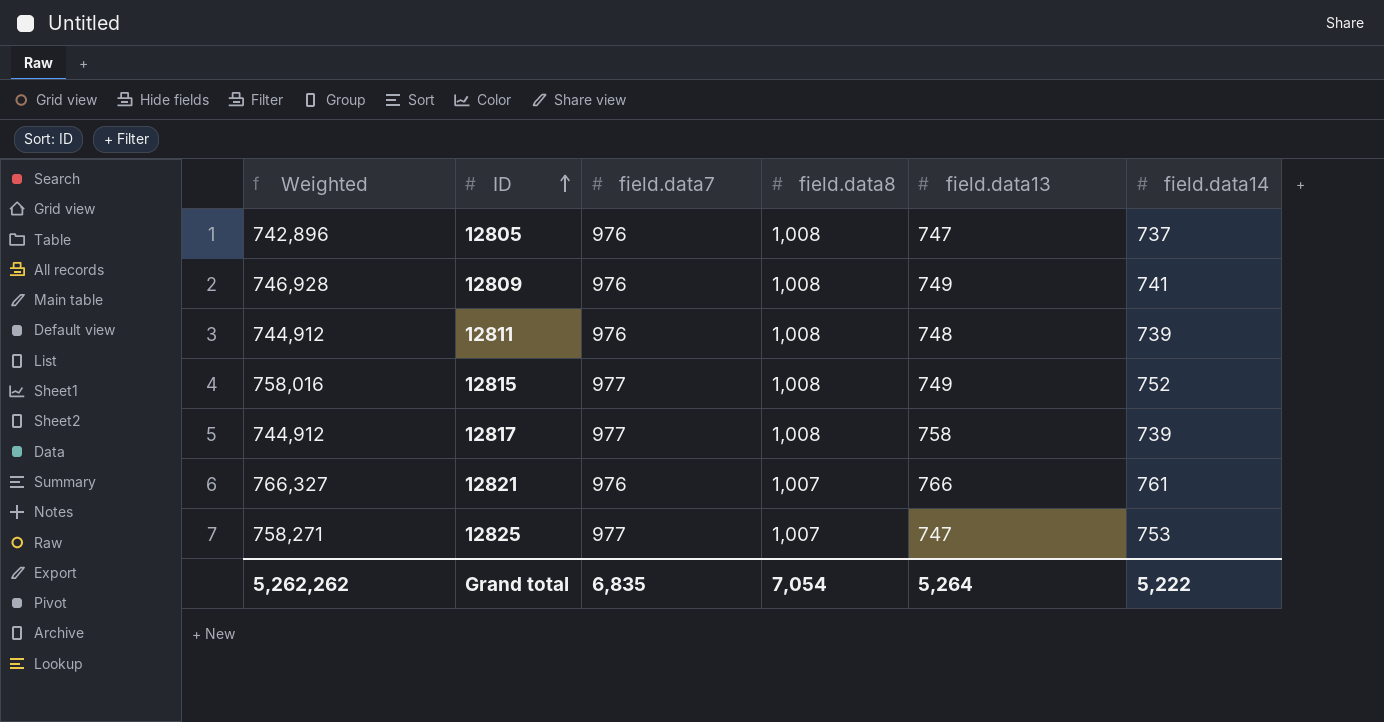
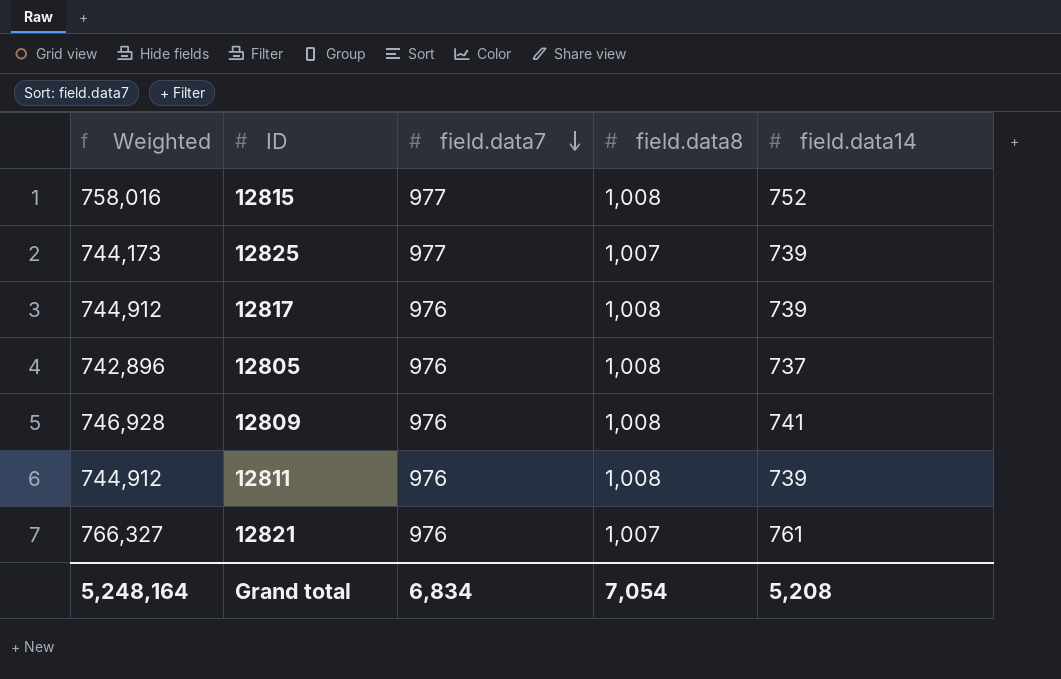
row order: ID ascending -> field.data7 descending
column field.data13 | position: 5 -> none
12825 | Weighted: 758,271 -> 744,173
12825 | field.data14: 753 -> 739
12817 | field.data7: 977 -> 976
Grand total | Weighted: 5,262,262 -> 5,248,164
Grand total | field.data7: 6,835 -> 6,834
Grand total | field.data14: 5,222 -> 5,208

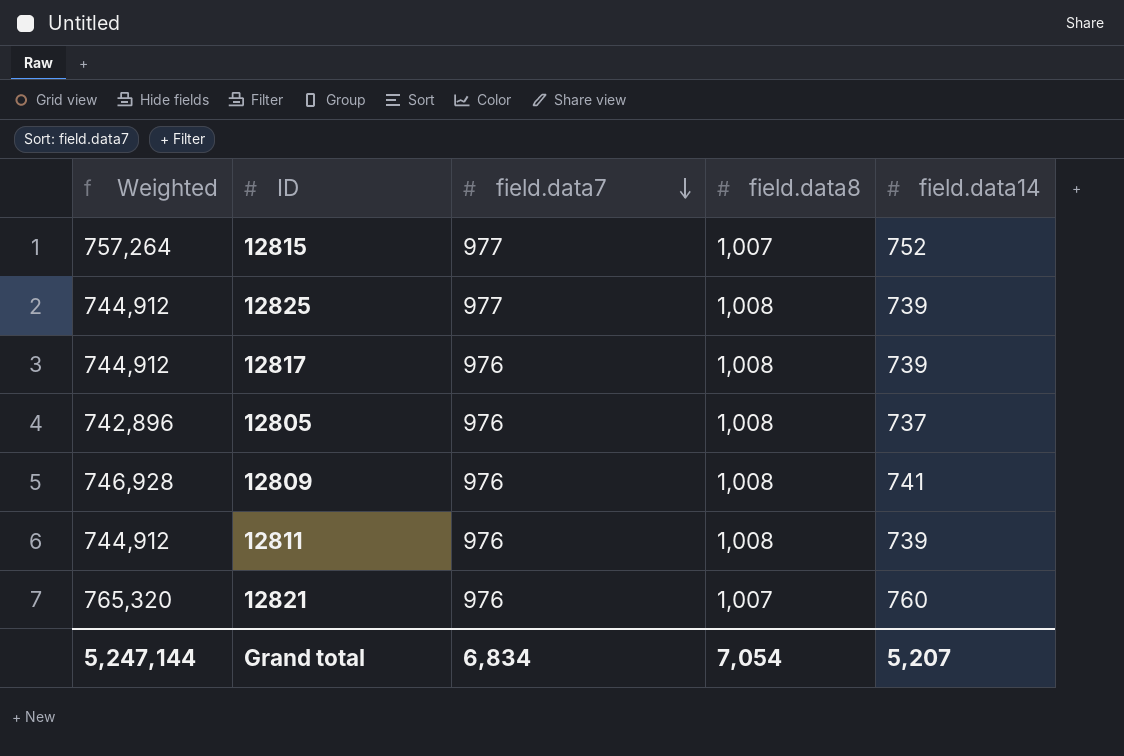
12815 | Weighted: 758,016 -> 757,264
12815 | field.data8: 1,008 -> 1,007
12825 | Weighted: 744,173 -> 744,912
12825 | field.data8: 1,007 -> 1,008
12821 | Weighted: 766,327 -> 765,320
12821 | field.data14: 761 -> 760
Grand total | Weighted: 5,248,164 -> 5,247,144
Grand total | field.data14: 5,208 -> 5,207

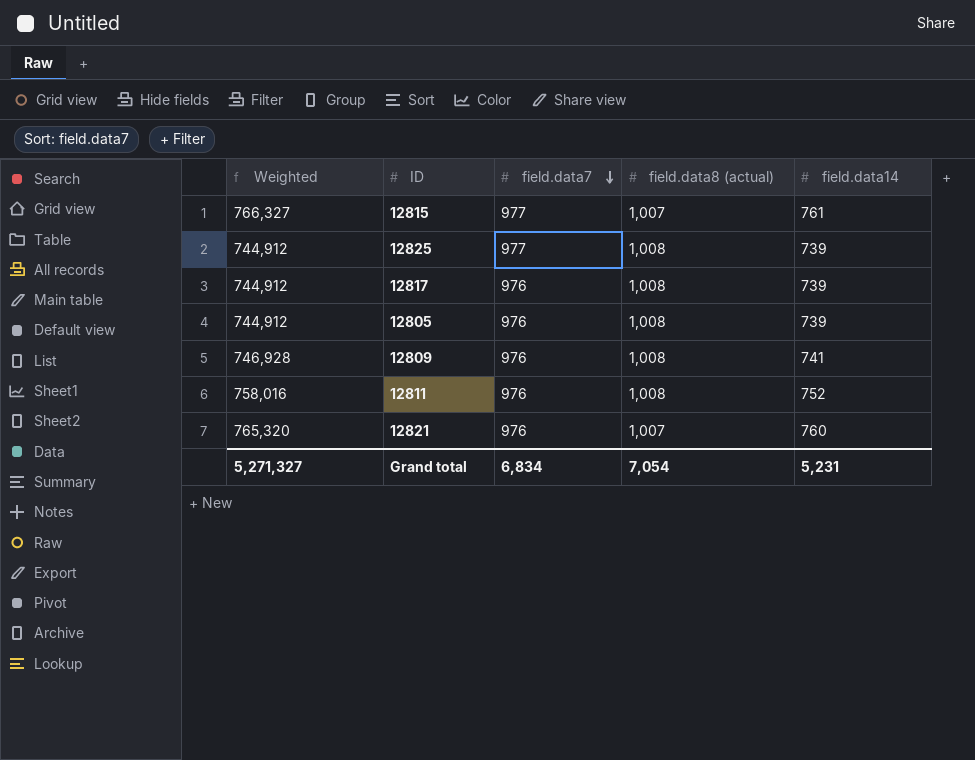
column name: field.data8 -> field.data8 (actual)
12815 | Weighted: 757,264 -> 766,327
12815 | field.data14: 752 -> 761
12805 | Weighted: 742,896 -> 744,912
12805 | field.data14: 737 -> 739
12811 | Weighted: 744,912 -> 758,016
12811 | field.data14: 739 -> 752
Grand total | Weighted: 5,247,144 -> 5,271,327
Grand total | field.data14: 5,207 -> 5,231

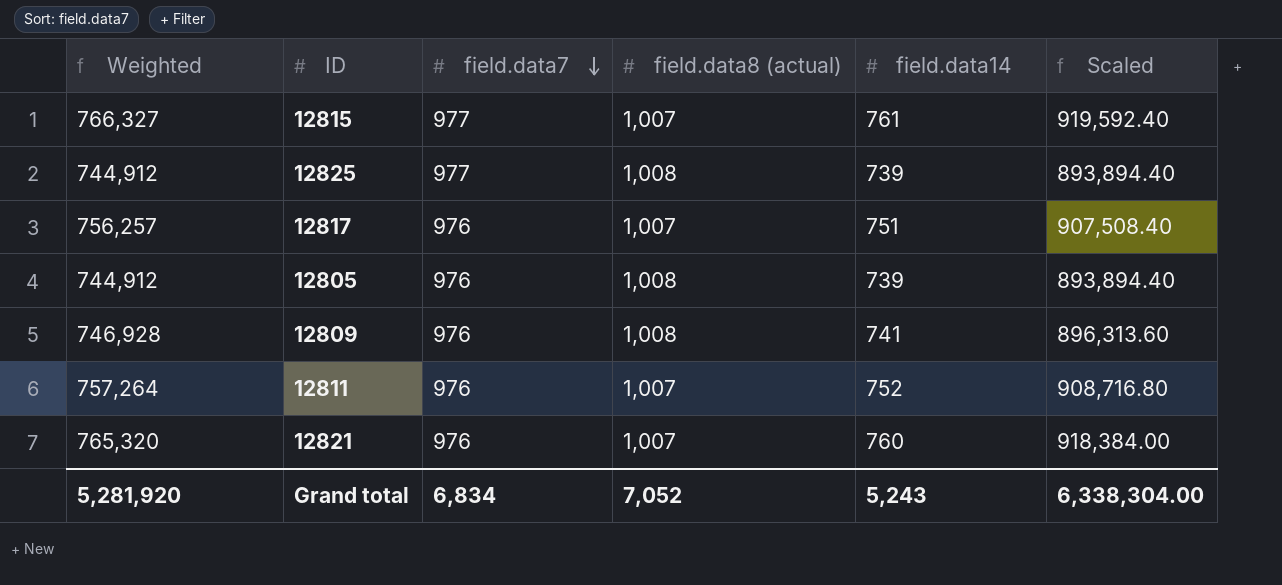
column Scaled | formula: none -> [Weighted] * 1.2
12817 | Weighted: 744,912 -> 756,257
12817 | field.data8 (actual): 1,008 -> 1,007
12817 | field.data14: 739 -> 751
12811 | Weighted: 758,016 -> 757,264
12811 | field.data8 (actual): 1,008 -> 1,007
Grand total | Weighted: 5,271,327 -> 5,281,920
Grand total | field.data8 (actual): 7,054 -> 7,052
Grand total | field.data14: 5,231 -> 5,243

